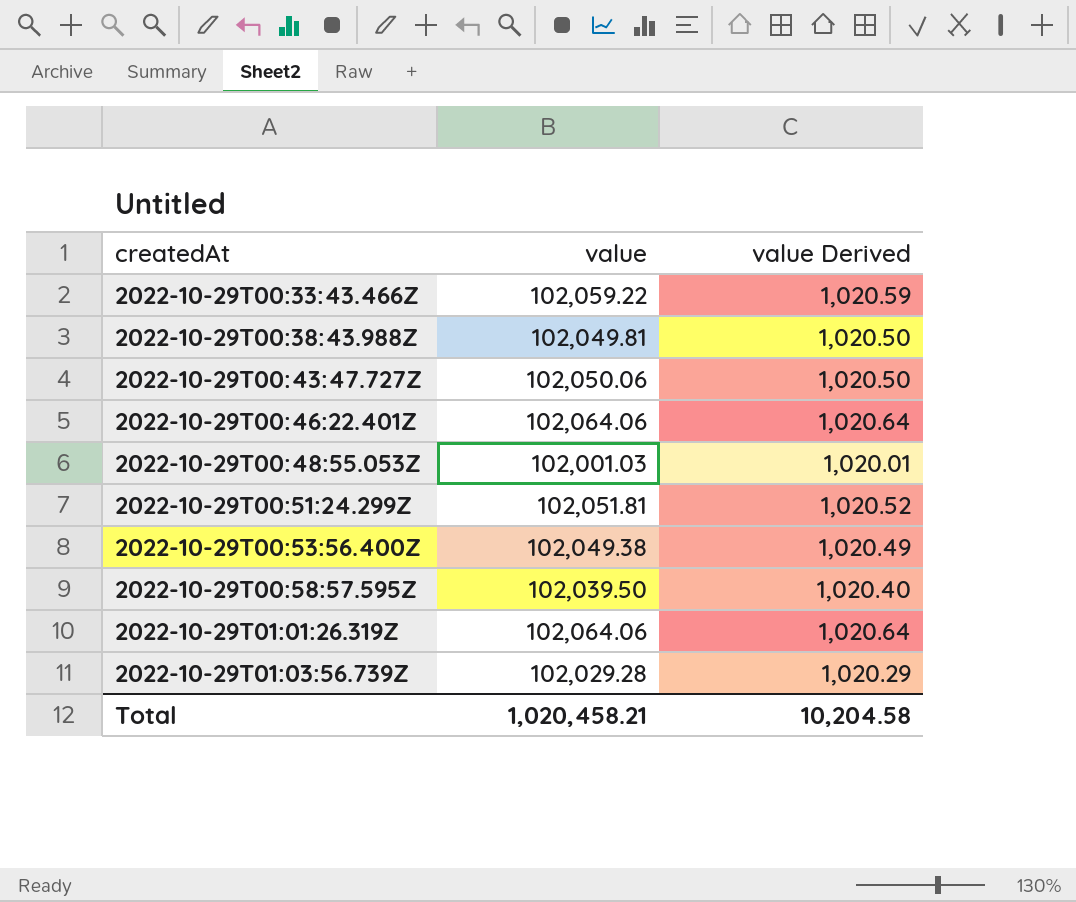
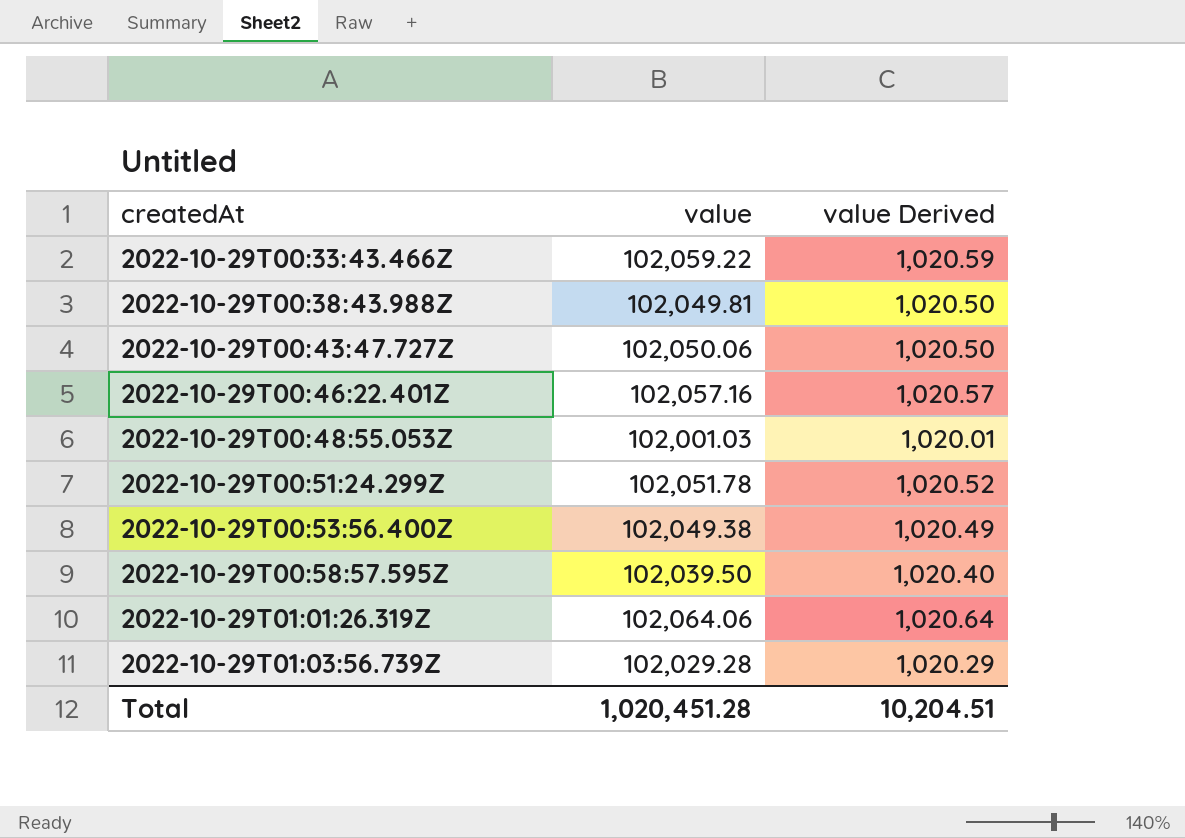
2022-10-29T00:46:22.401Z | value: 102,064.06 -> 102,057.16
2022-10-29T00:46:22.401Z | value Derived: 1,020.64 -> 1,020.57
2022-10-29T00:51:24.299Z | value: 102,051.81 -> 102,051.78
Total | value: 1,020,458.21 -> 1,020,451.28
Total | value Derived: 10,204.58 -> 10,204.51

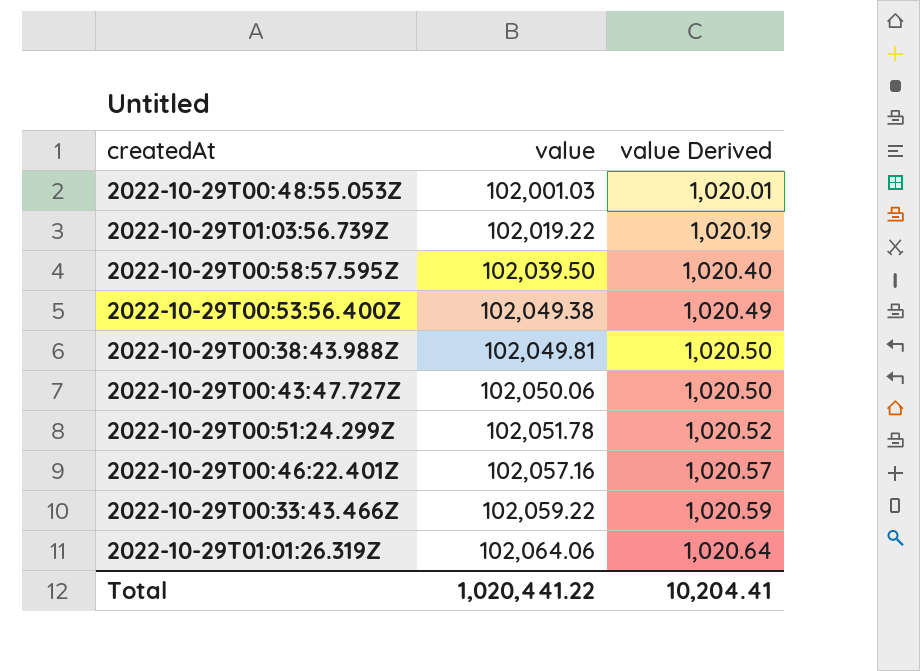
row order: createdAt ascending -> value ascending
2022-10-29T01:03:56.739Z | value: 102,029.28 -> 102,019.22
2022-10-29T01:03:56.739Z | value Derived: 1,020.29 -> 1,020.19
Total | value: 1,020,451.28 -> 1,020,441.22
Total | value Derived: 10,204.51 -> 10,204.41

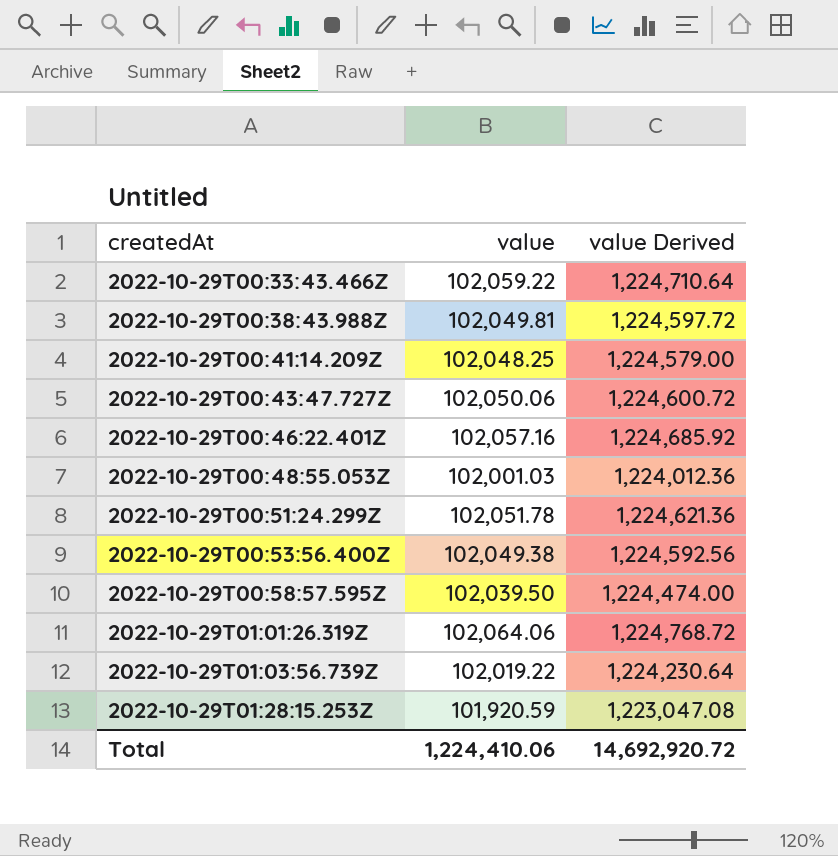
row order: value ascending -> createdAt ascending
column value Derived | formula: [value] * 0.01 -> [value] * 12
row 2022-10-29T00:41:14.209Z: none -> 102,048.25 | 1,224,579.00
row 2022-10-29T01:28:15.253Z: none -> 101,920.59 | 1,223,047.08
Total | value: 1,020,441.22 -> 1,224,410.06
Total | value Derived: 10,204.41 -> 14,692,920.72

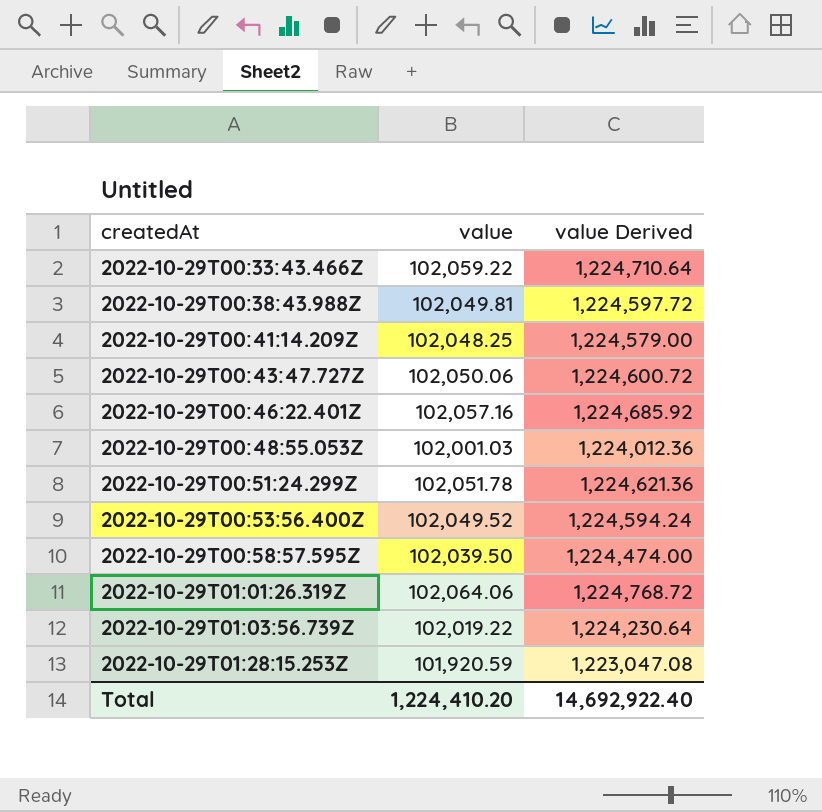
2022-10-29T00:53:56.400Z | value: 102,049.38 -> 102,049.52
2022-10-29T00:53:56.400Z | value Derived: 1,224,592.56 -> 1,224,594.24
Total | value: 1,224,410.06 -> 1,224,410.20
Total | value Derived: 14,692,920.72 -> 14,692,922.40

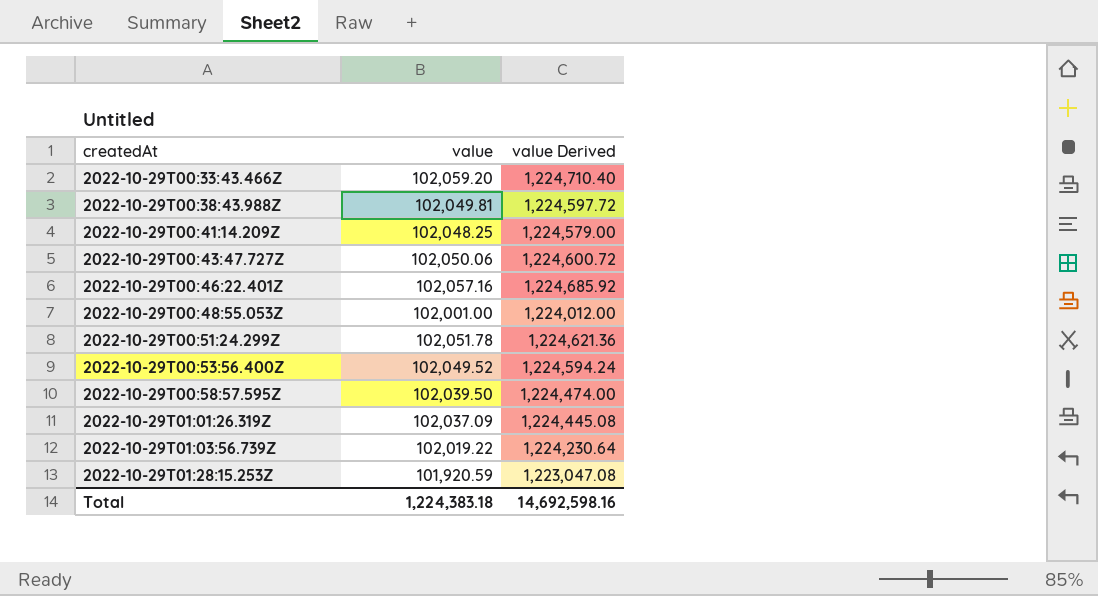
2022-10-29T00:33:43.466Z | value: 102,059.22 -> 102,059.20
2022-10-29T00:33:43.466Z | value Derived: 1,224,710.64 -> 1,224,710.40
2022-10-29T00:48:55.053Z | value: 102,001.03 -> 102,001.00
2022-10-29T00:48:55.053Z | value Derived: 1,224,012.36 -> 1,224,012.00
2022-10-29T01:01:26.319Z | value: 102,064.06 -> 102,037.09
2022-10-29T01:01:26.319Z | value Derived: 1,224,768.72 -> 1,224,445.08
Total | value: 1,224,410.20 -> 1,224,383.18
Total | value Derived: 14,692,922.40 -> 14,692,598.16

